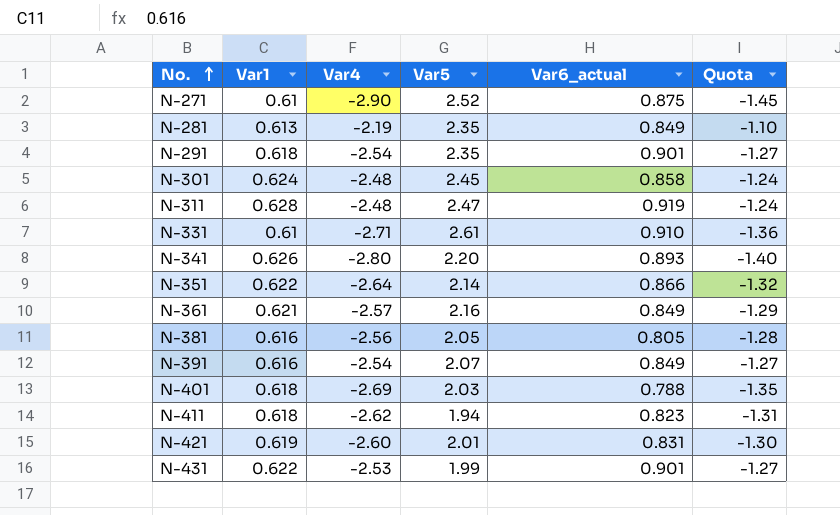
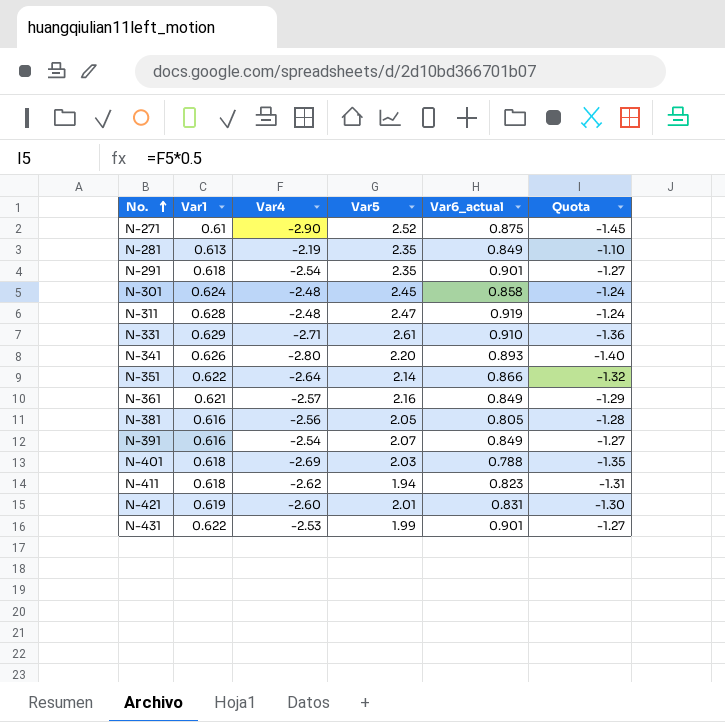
N-331 | Var1: 0.61 -> 0.629

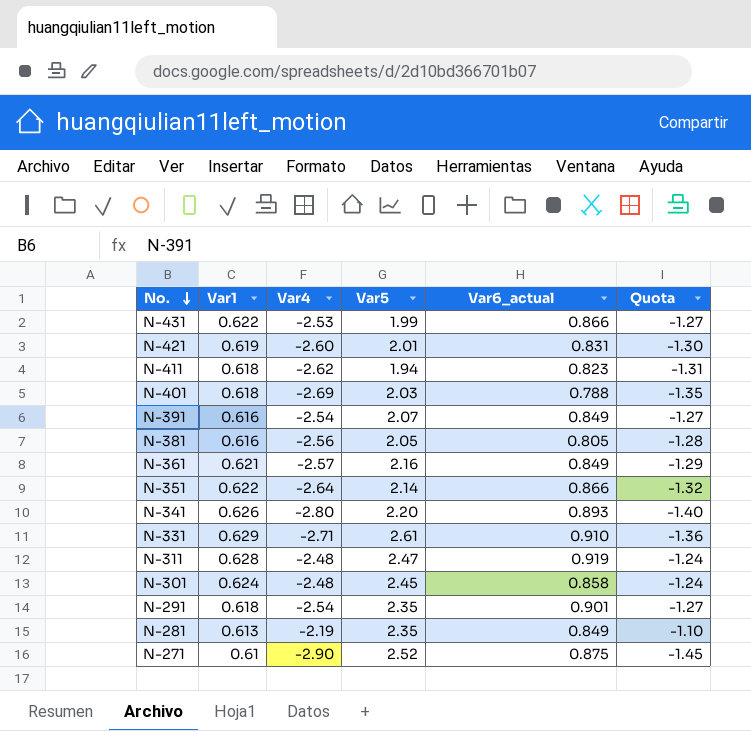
row order: No. ascending -> No. descending
N-431 | Var6_actual: 0.901 -> 0.866

